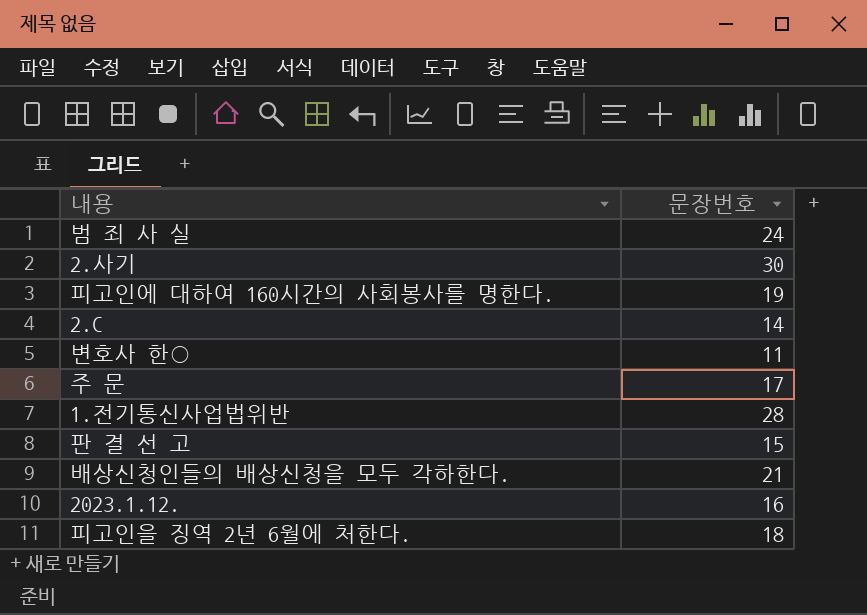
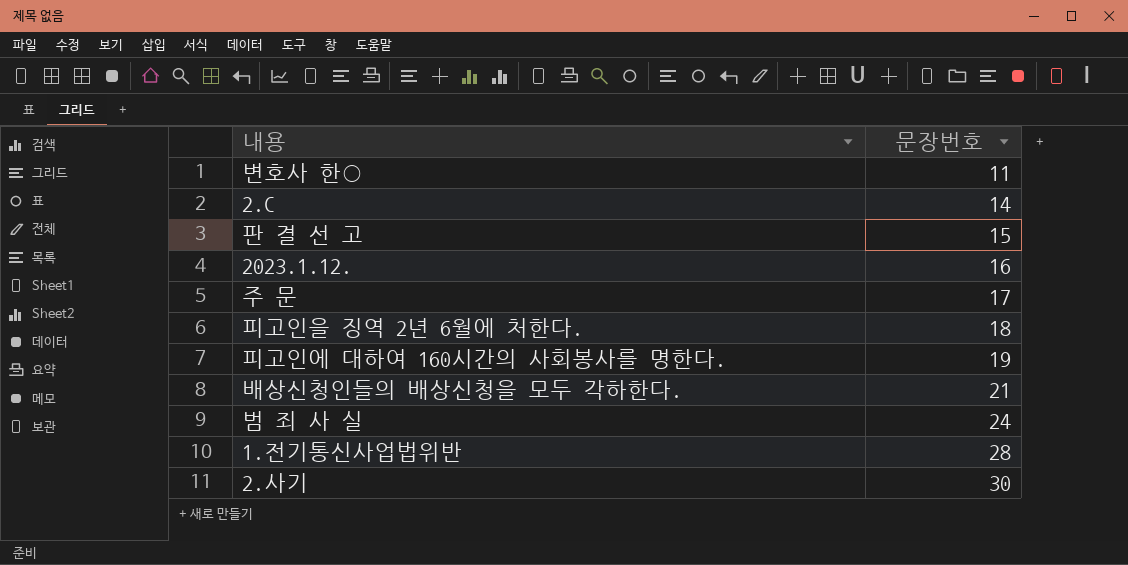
row order: none -> 문장번호 ascending

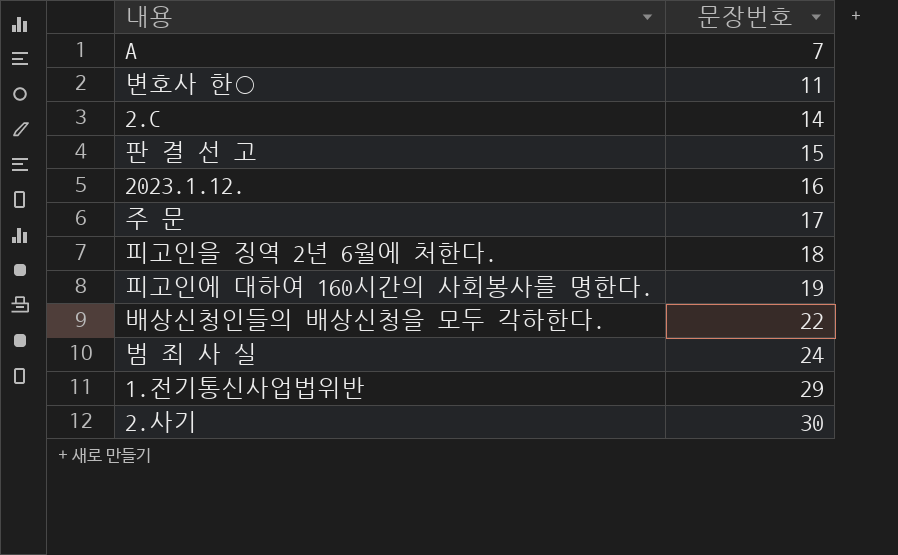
row A: none -> 7
배상신청인들의 배상신청을 모두 각하한다. | 문장번호: 21 -> 22
1.전기통신사업법위반 | 문장번호: 28 -> 29

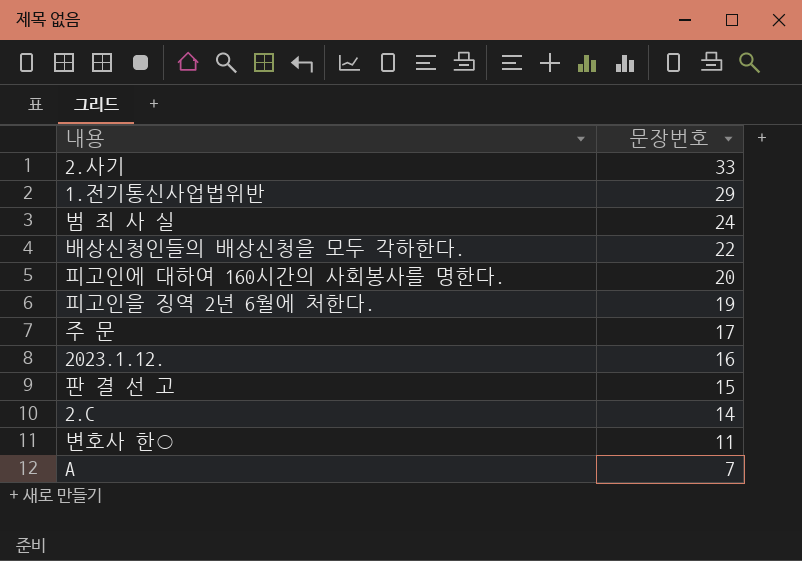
row order: 문장번호 ascending -> 문장번호 descending
2.사기 | 문장번호: 30 -> 33
피고인에 대하여 160시간의 사회봉사를 명한다. | 문장번호: 19 -> 20
피고인을 징역 2년 6월에 처한다. | 문장번호: 18 -> 19

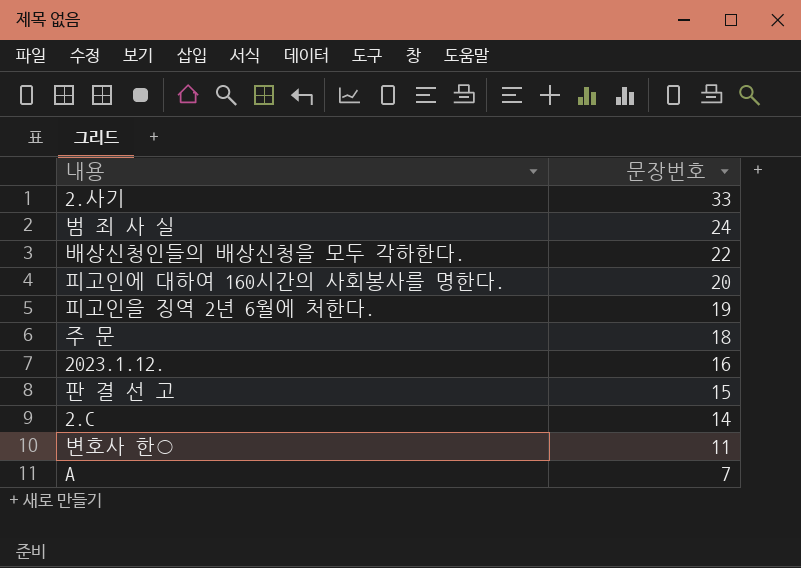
row 1.전기통신사업법위반: 29 -> none
주 문 | 문장번호: 17 -> 18

